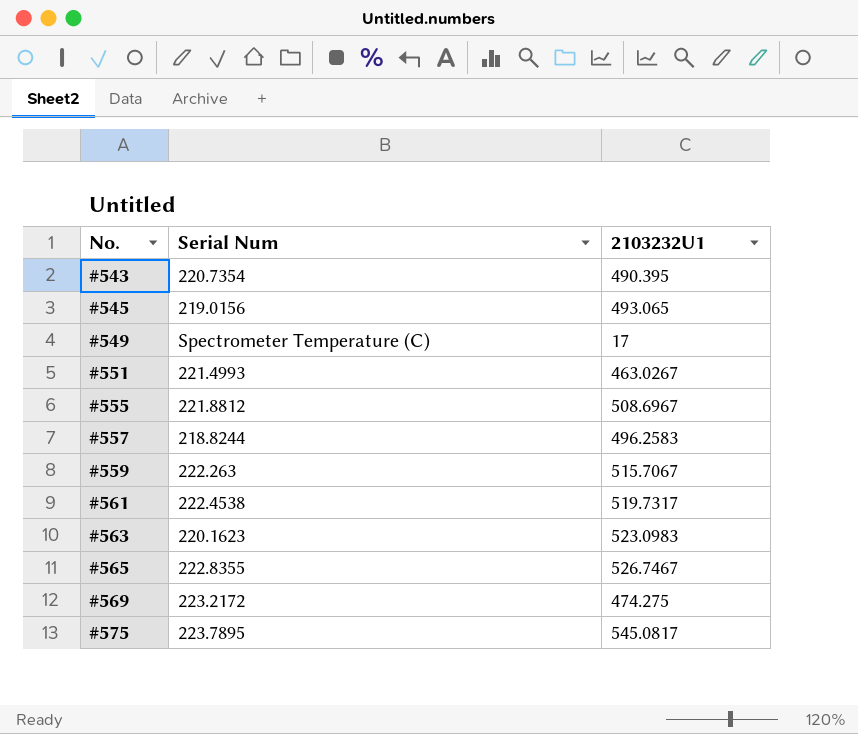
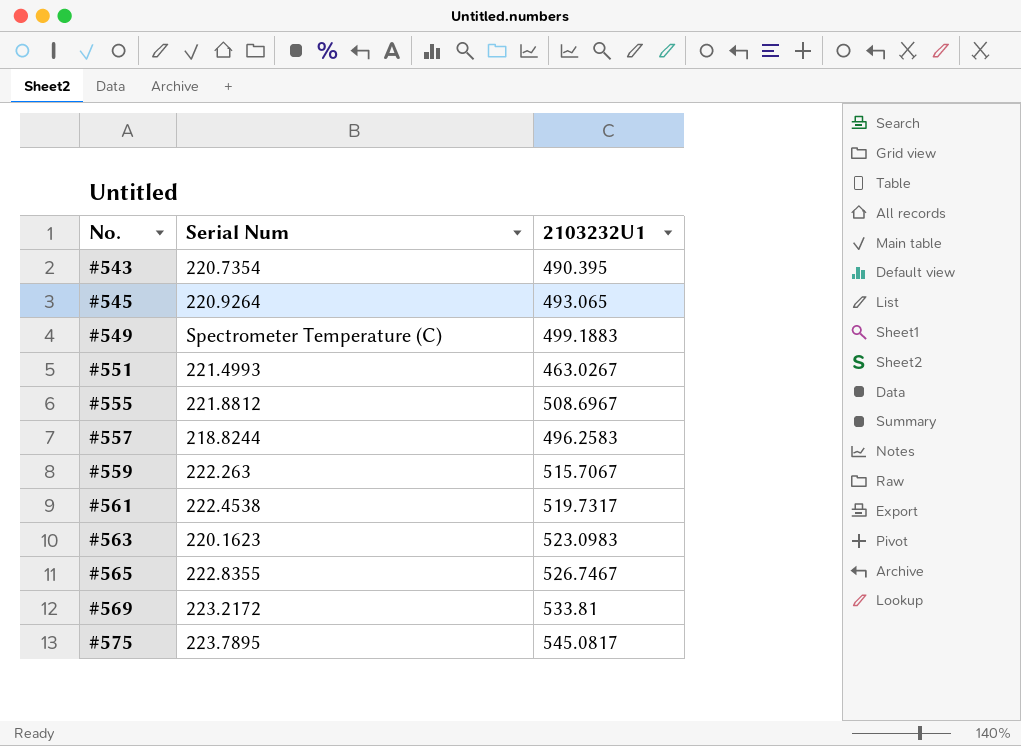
#545 | Serial Num: 219.0156 -> 220.9264
#549 | 2103232U1: 17 -> 499.1883
#569 | 2103232U1: 474.275 -> 533.81

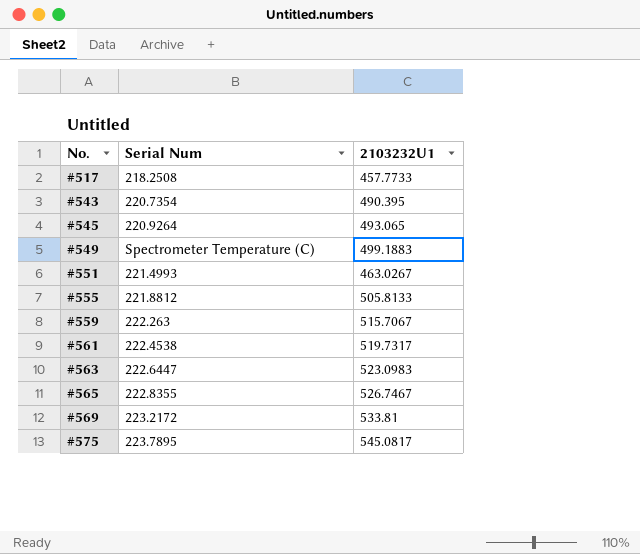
row #557: 218.8244 | 496.2583 -> none
row #517: none -> 218.2508 | 457.7733
#555 | 2103232U1: 508.6967 -> 505.8133
#563 | Serial Num: 220.1623 -> 222.6447

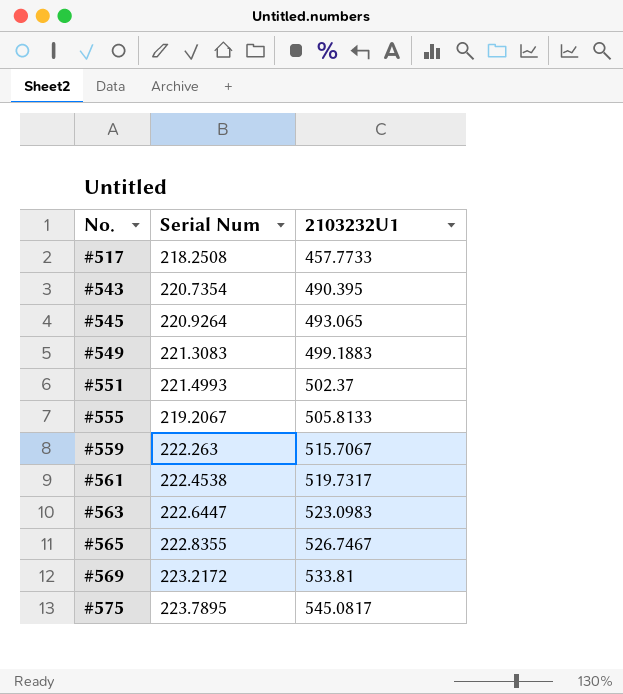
#549 | Serial Num: Spectrometer Temperature (C) -> 221.3083
#551 | 2103232U1: 463.0267 -> 502.37
#555 | Serial Num: 221.8812 -> 219.2067

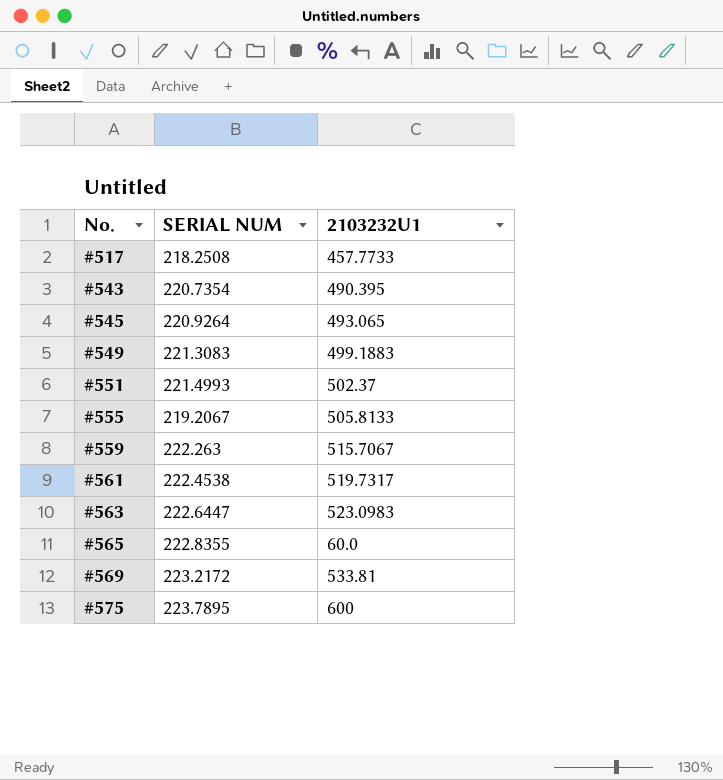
column name: Serial Num -> SERIAL NUM
#565 | 2103232U1: 526.7467 -> 60.0
#575 | 2103232U1: 545.0817 -> 600

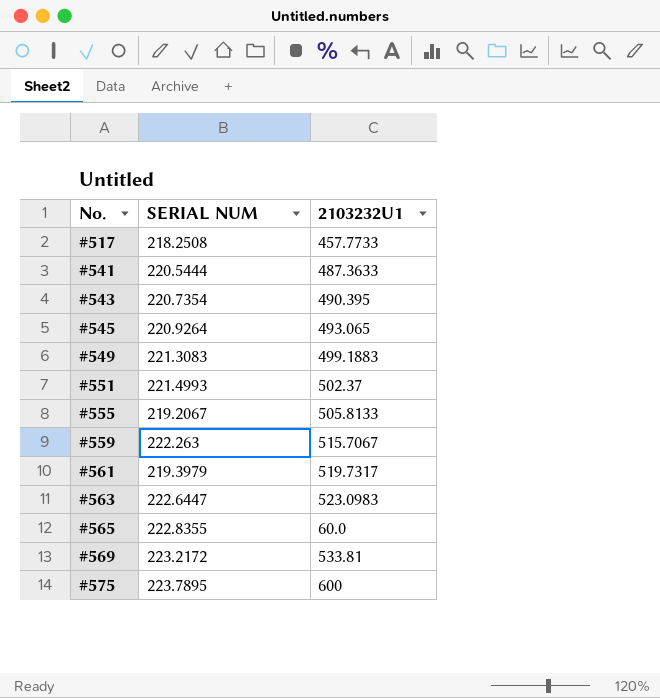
row #541: none -> 220.5444 | 487.3633
#561 | SERIAL NUM: 222.4538 -> 219.3979

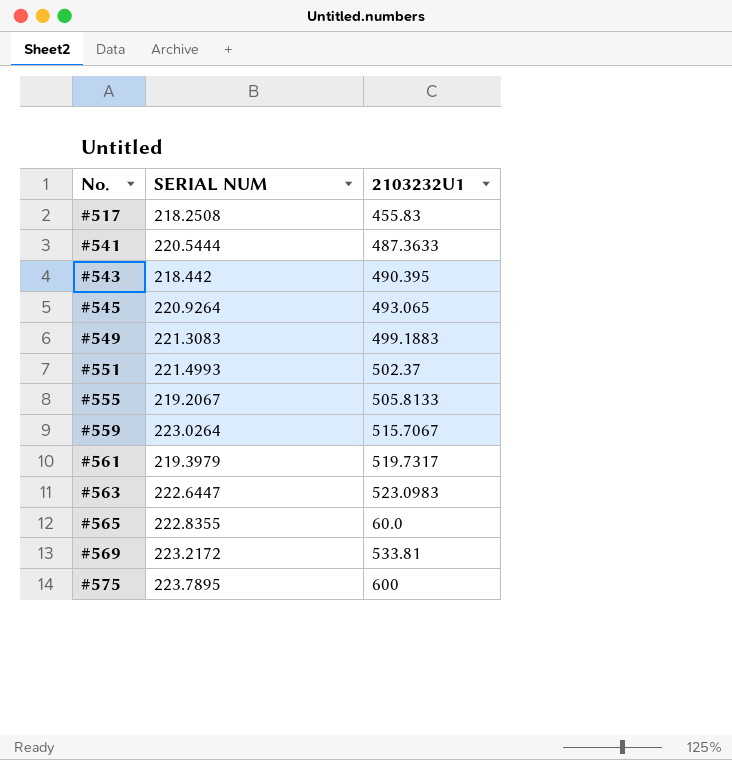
#517 | 2103232U1: 457.7733 -> 455.83
#543 | SERIAL NUM: 220.7354 -> 218.442
#559 | SERIAL NUM: 222.263 -> 223.0264

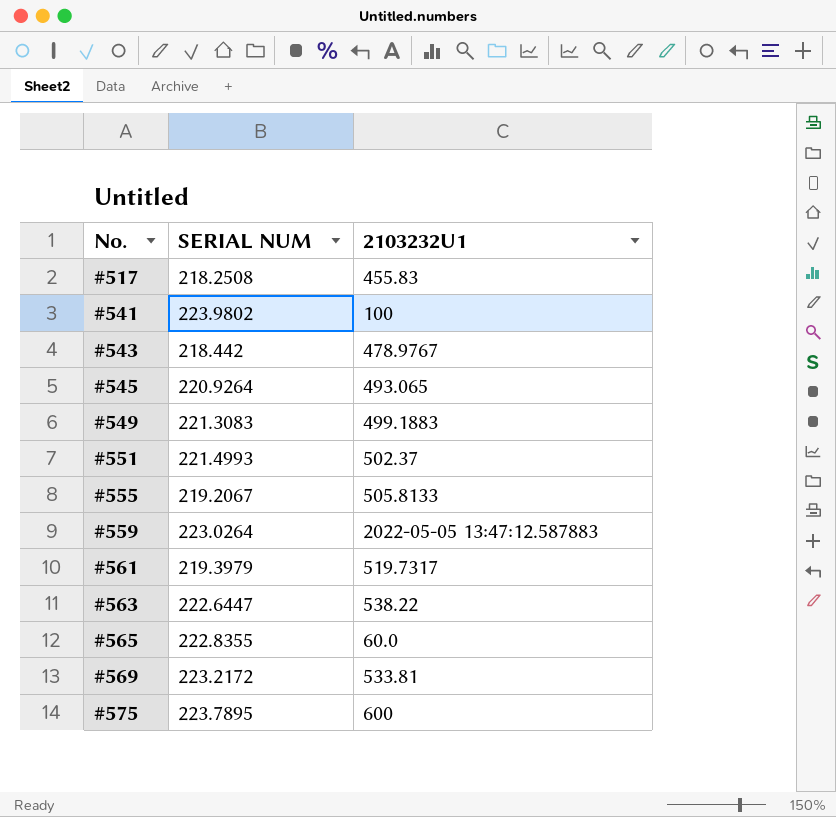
#541 | SERIAL NUM: 220.5444 -> 223.9802
#541 | 2103232U1: 487.3633 -> 100
#543 | 2103232U1: 490.395 -> 478.9767
#559 | 2103232U1: 515.7067 -> 2022-05-05 13:47:12.587883
#563 | 2103232U1: 523.0983 -> 538.22

